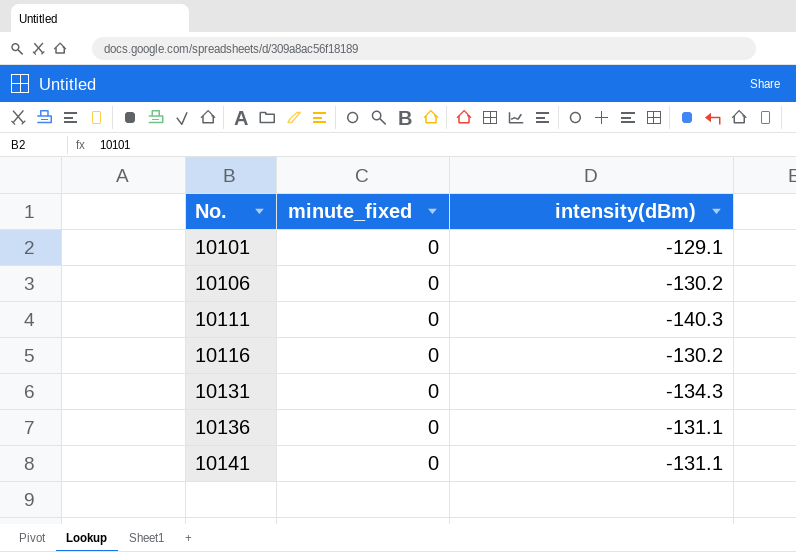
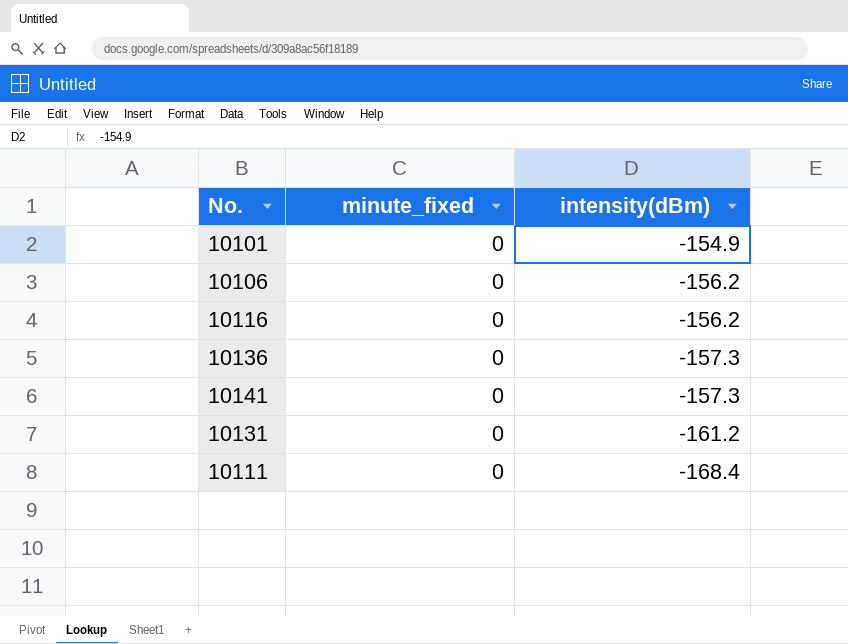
row order: No. ascending -> intensity(dBm) descending
10101 | intensity(dBm): -129.1 -> -154.9
10106 | intensity(dBm): -130.2 -> -156.2
10116 | intensity(dBm): -130.2 -> -156.2
10136 | intensity(dBm): -131.1 -> -157.3
10141 | intensity(dBm): -131.1 -> -157.3
10131 | intensity(dBm): -134.3 -> -161.2
10111 | intensity(dBm): -140.3 -> -168.4

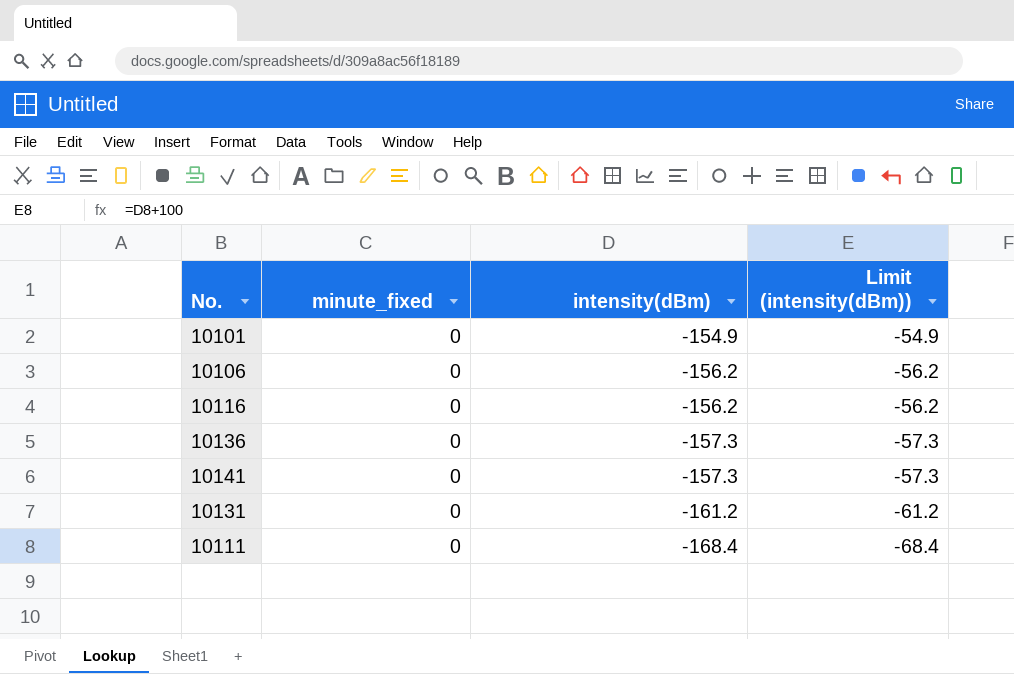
column Limit (intensity(dBm)) | formula: none -> [intensity(dBm)] + 100

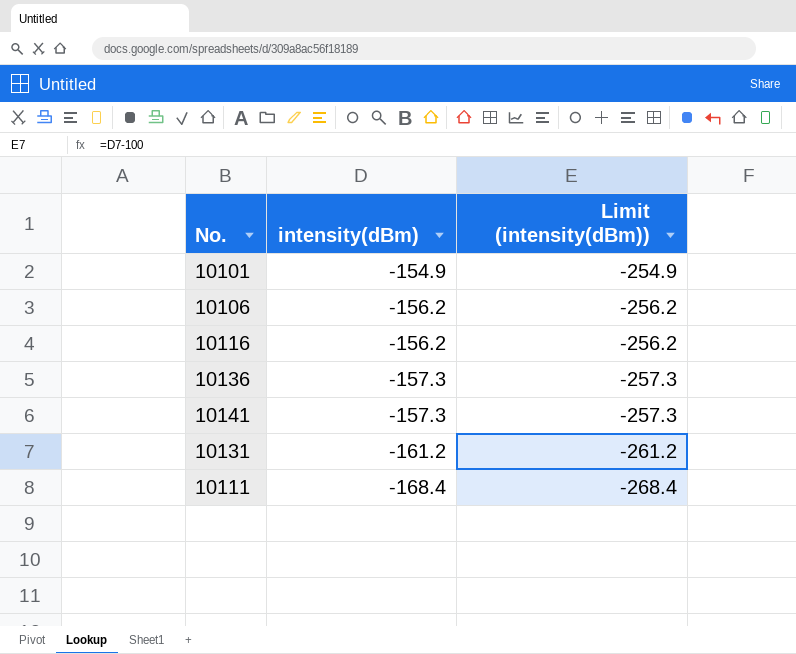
column minute_fixed | position: 2 -> none
column Limit (intensity(dBm)) | formula: [intensity(dBm)] + 100 -> [intensity(dBm)] - 100

